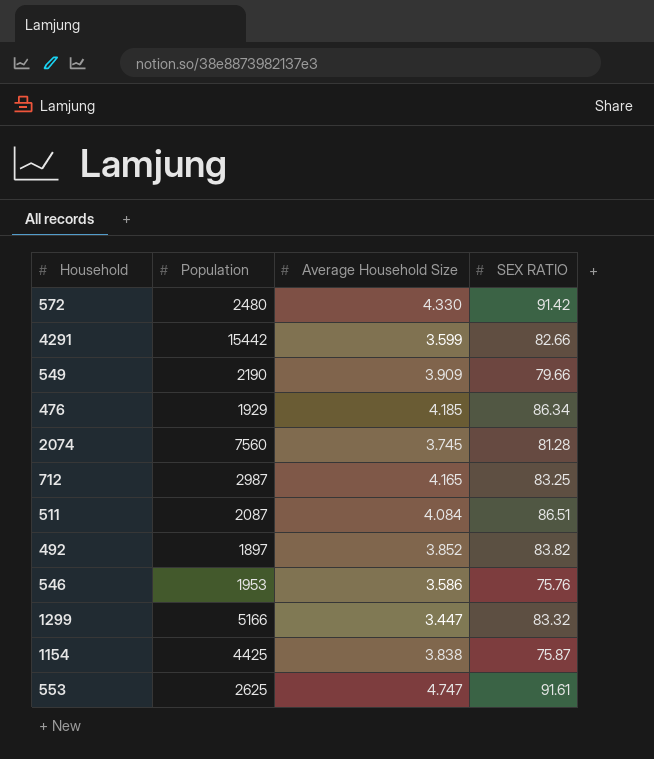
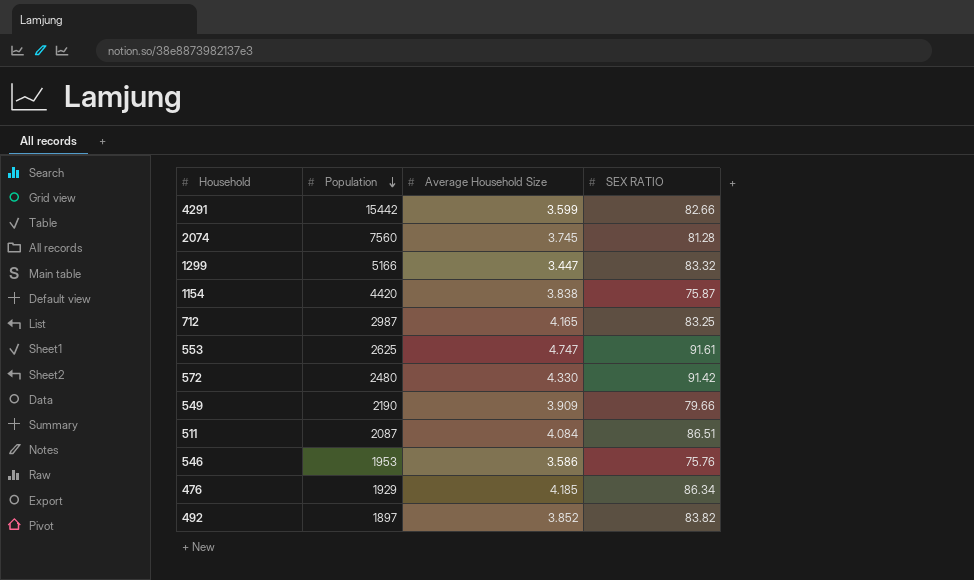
row order: none -> Population descending
1154 | Population: 4425 -> 4420

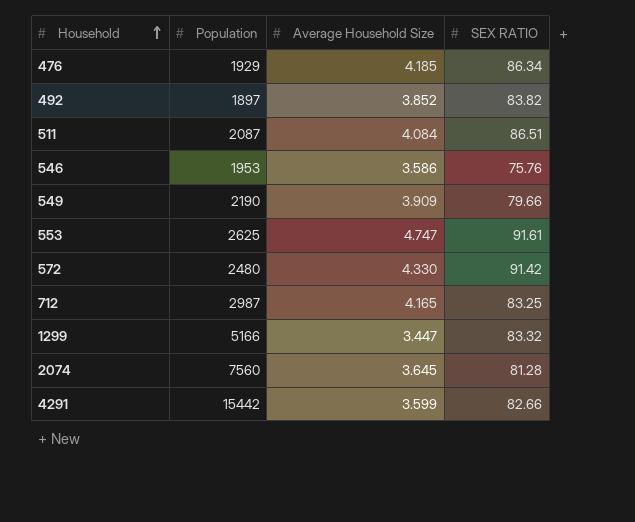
row order: Population descending -> Household ascending
row 1154: 4420 | 3.838 | 75.87 -> none
2074 | Average Household Size: 3.745 -> 3.645

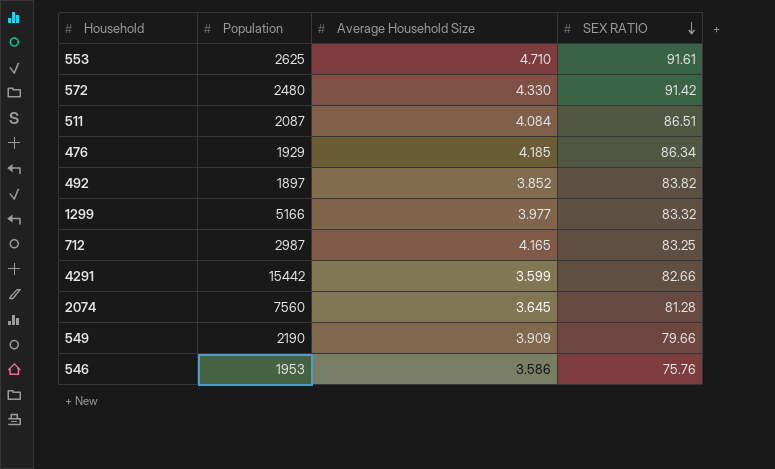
row order: Household ascending -> SEX RATIO descending
553 | Average Household Size: 4.747 -> 4.710
1299 | Average Household Size: 3.447 -> 3.977

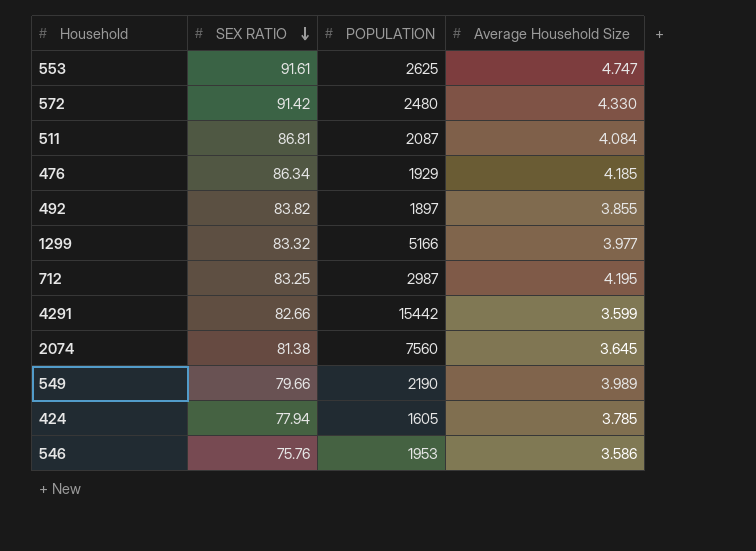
column SEX RATIO | position: 4 -> 2
column name: Population -> POPULATION
553 | Average Household Size: 4.710 -> 4.747
511 | SEX RATIO: 86.51 -> 86.81
492 | Average Household Size: 3.852 -> 3.855
712 | Average Household Size: 4.165 -> 4.195
2074 | SEX RATIO: 81.28 -> 81.38
549 | Average Household Size: 3.909 -> 3.989
row 424: none -> 77.94 | 1605 | 3.785

